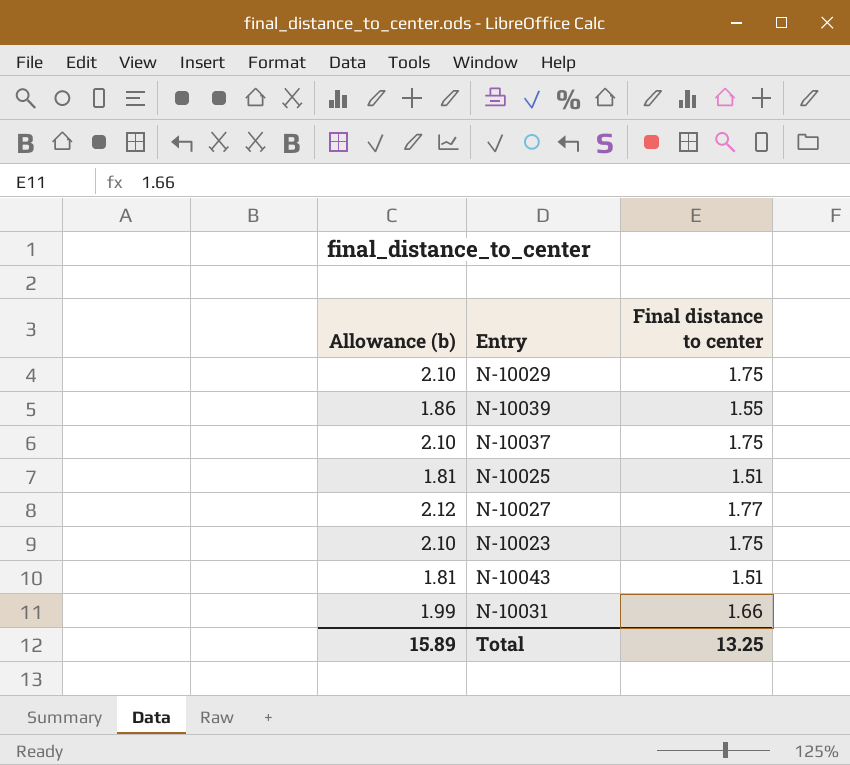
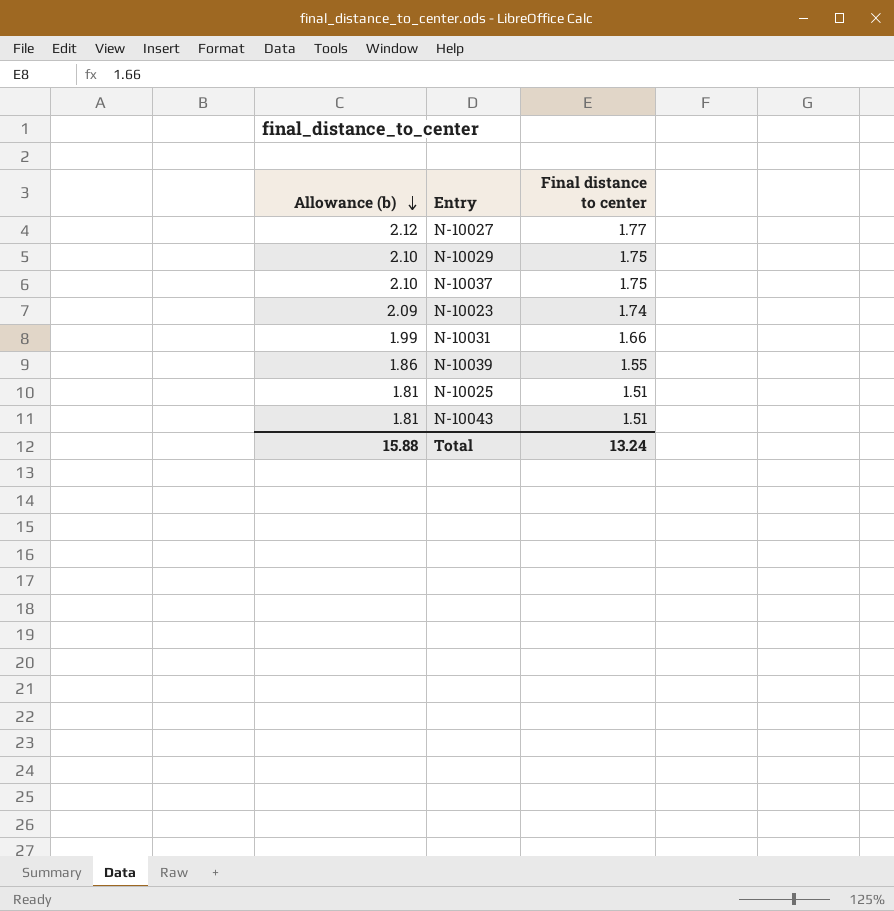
row order: none -> Allowance (b) descending
N-10023 | Allowance (b): 2.10 -> 2.09
N-10023 | Final distance to center: 1.75 -> 1.74
Total | Allowance (b): 15.89 -> 15.88
Total | Final distance to center: 13.25 -> 13.24

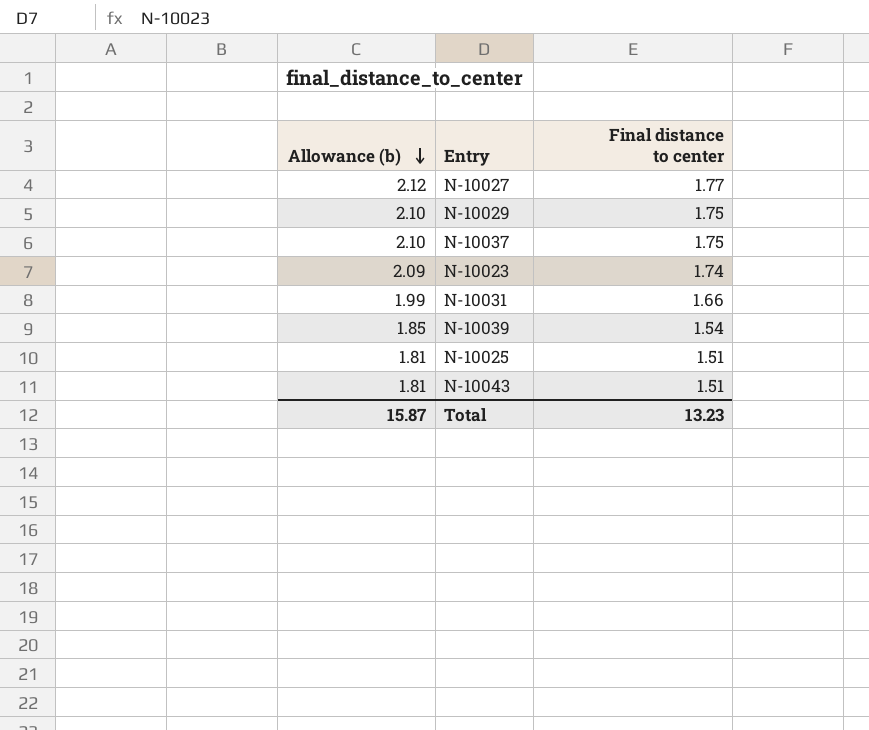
N-10039 | Allowance (b): 1.86 -> 1.85
N-10039 | Final distance to center: 1.55 -> 1.54
Total | Allowance (b): 15.88 -> 15.87
Total | Final distance to center: 13.24 -> 13.23

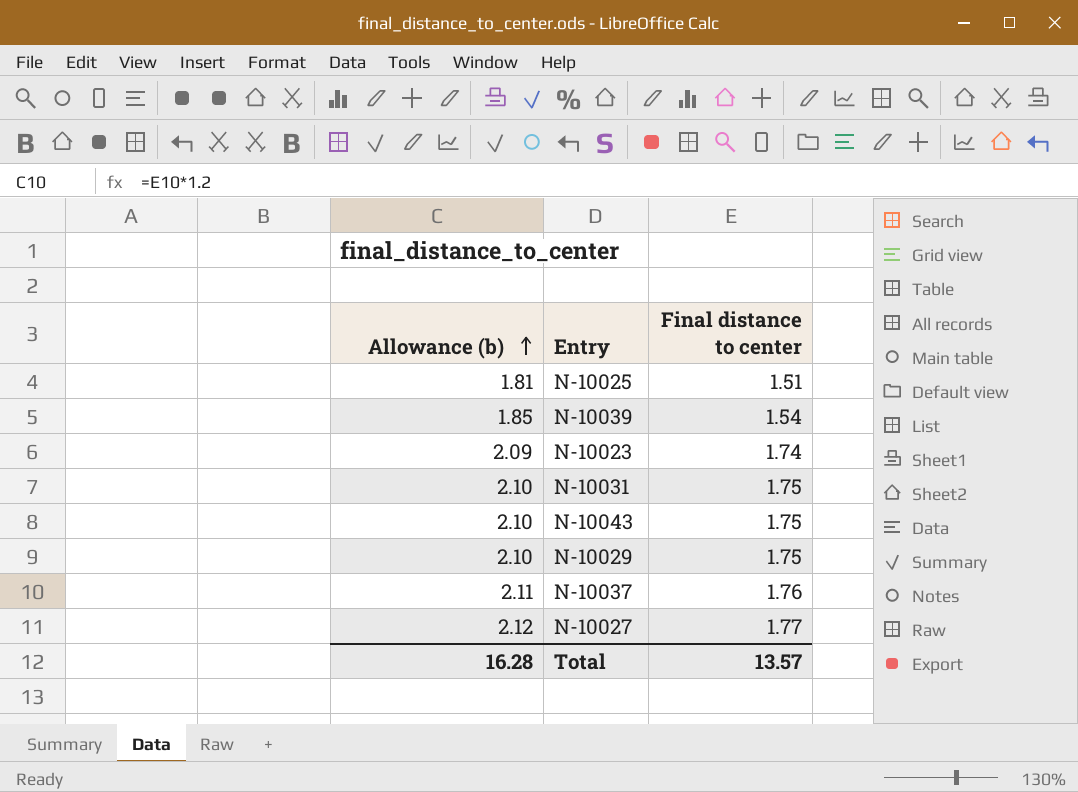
row order: Allowance (b) descending -> Allowance (b) ascending
N-10031 | Allowance (b): 1.99 -> 2.10
N-10031 | Final distance to center: 1.66 -> 1.75
N-10043 | Allowance (b): 1.81 -> 2.10
N-10043 | Final distance to center: 1.51 -> 1.75
N-10037 | Allowance (b): 2.10 -> 2.11
N-10037 | Final distance to center: 1.75 -> 1.76
Total | Allowance (b): 15.87 -> 16.28
Total | Final distance to center: 13.23 -> 13.57

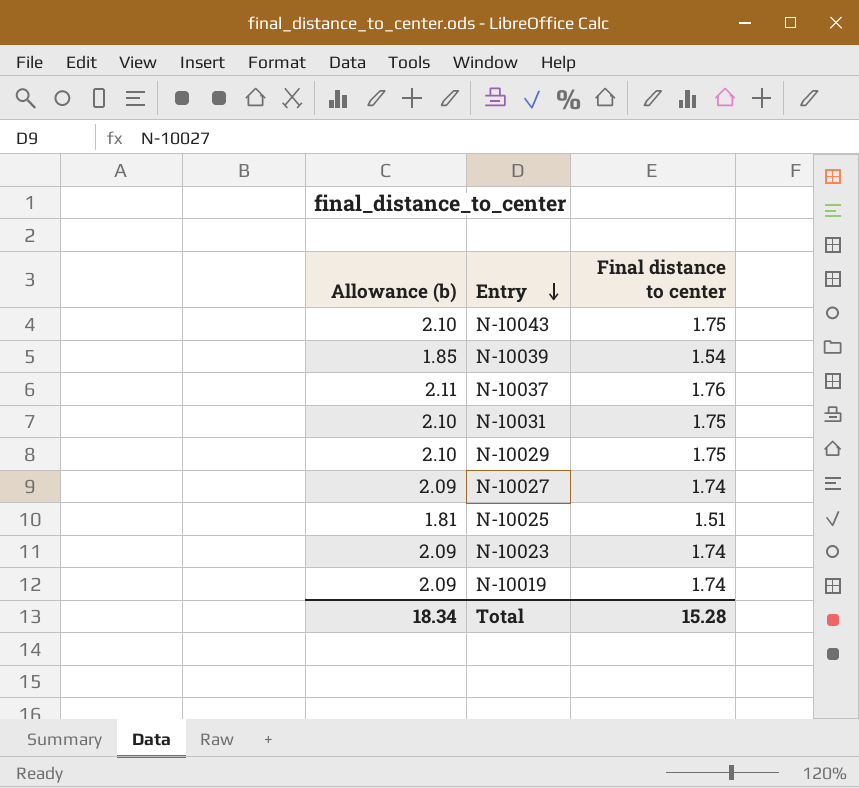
row order: Allowance (b) ascending -> Entry descending
N-10027 | Allowance (b): 2.12 -> 2.09
N-10027 | Final distance to center: 1.77 -> 1.74
row N-10019: none -> 2.09 | 1.74
Total | Allowance (b): 16.28 -> 18.34
Total | Final distance to center: 13.57 -> 15.28

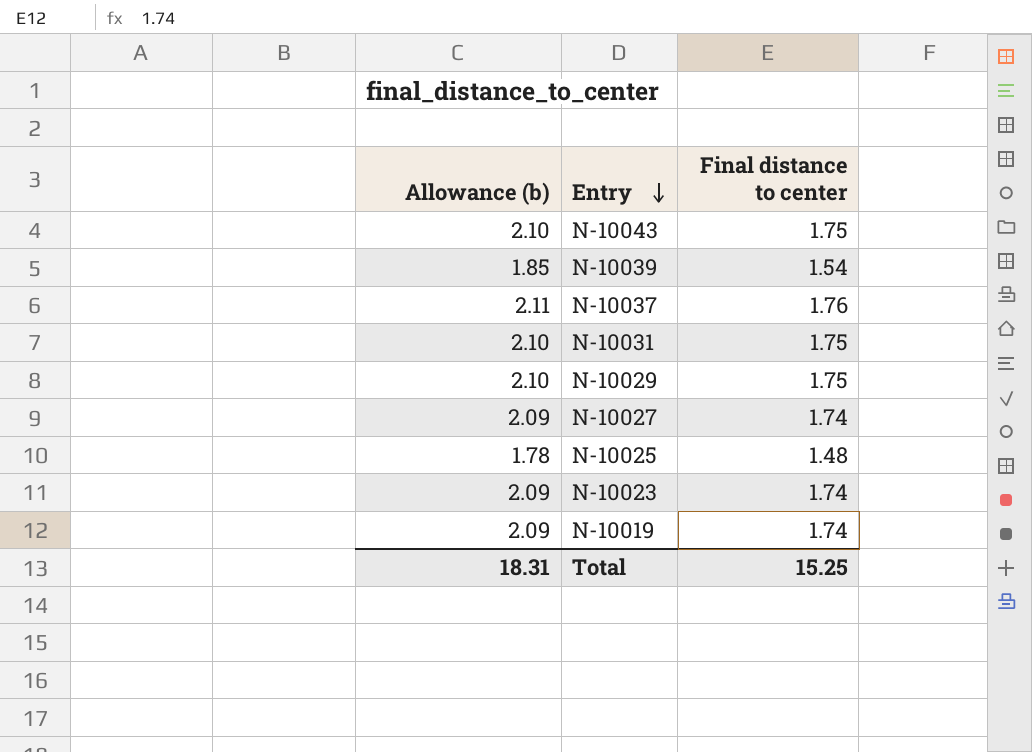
N-10025 | Allowance (b): 1.81 -> 1.78
N-10025 | Final distance to center: 1.51 -> 1.48
Total | Allowance (b): 18.34 -> 18.31
Total | Final distance to center: 15.28 -> 15.25

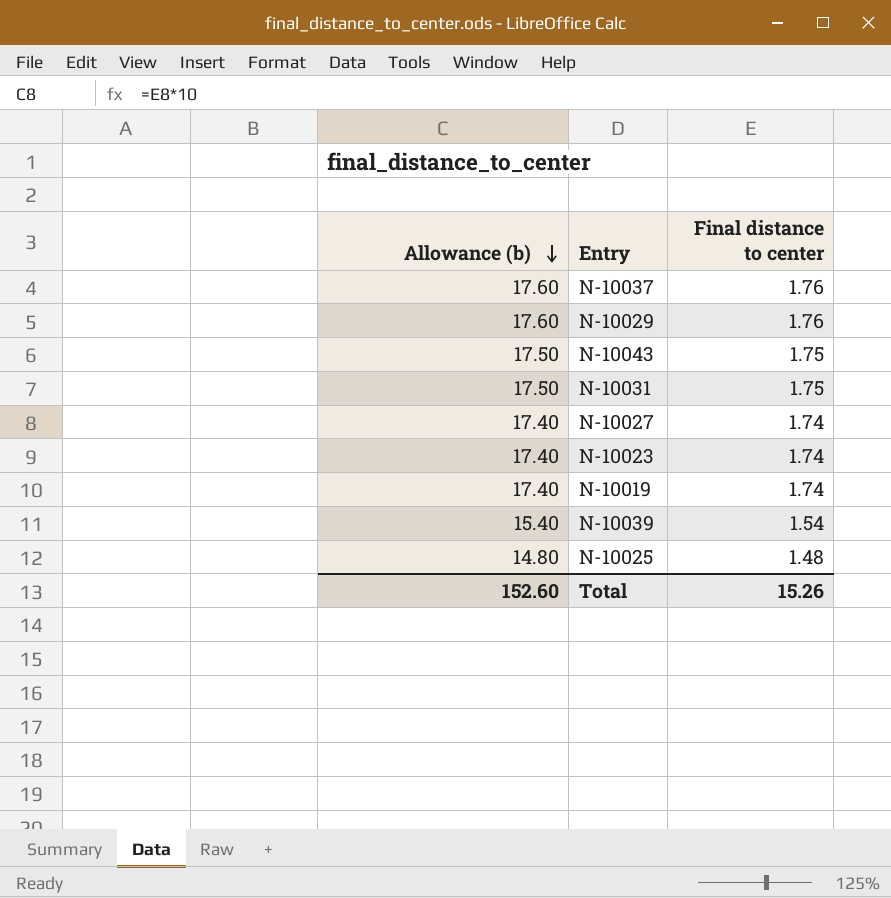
row order: Entry descending -> Allowance (b) descending
column Allowance (b) | formula: [Final distance to center] * 1.2 -> [Final distance to center] * 10
N-10029 | Final distance to center: 1.75 -> 1.76
Total | Allowance (b): 18.31 -> 152.60
Total | Final distance to center: 15.25 -> 15.26

